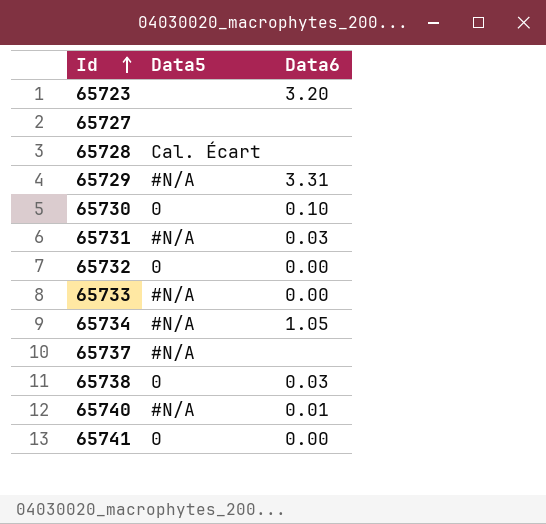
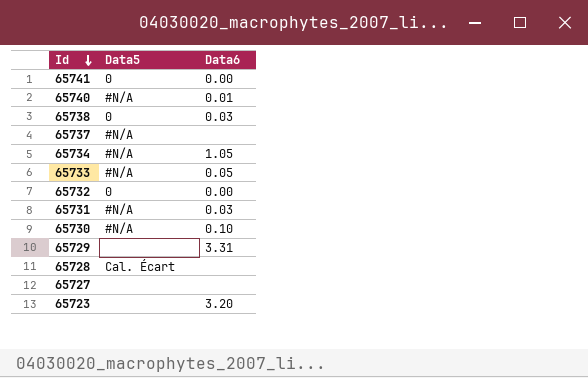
row order: Id ascending -> Id descending
65733 | Data6: 0.00 -> 0.05
65730 | Data5: 0 -> #N/A
65729 | Data5: #N/A -> none

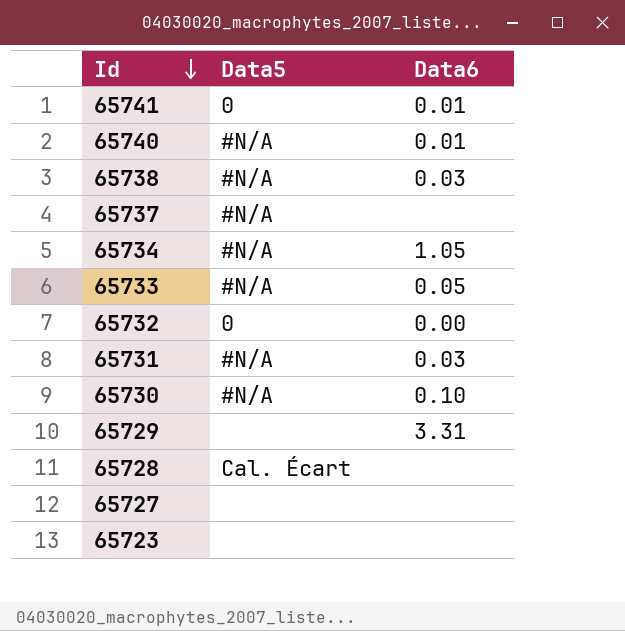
65741 | Data6: 0.00 -> 0.01
65738 | Data5: 0 -> #N/A
65723 | Data6: 3.20 -> none

